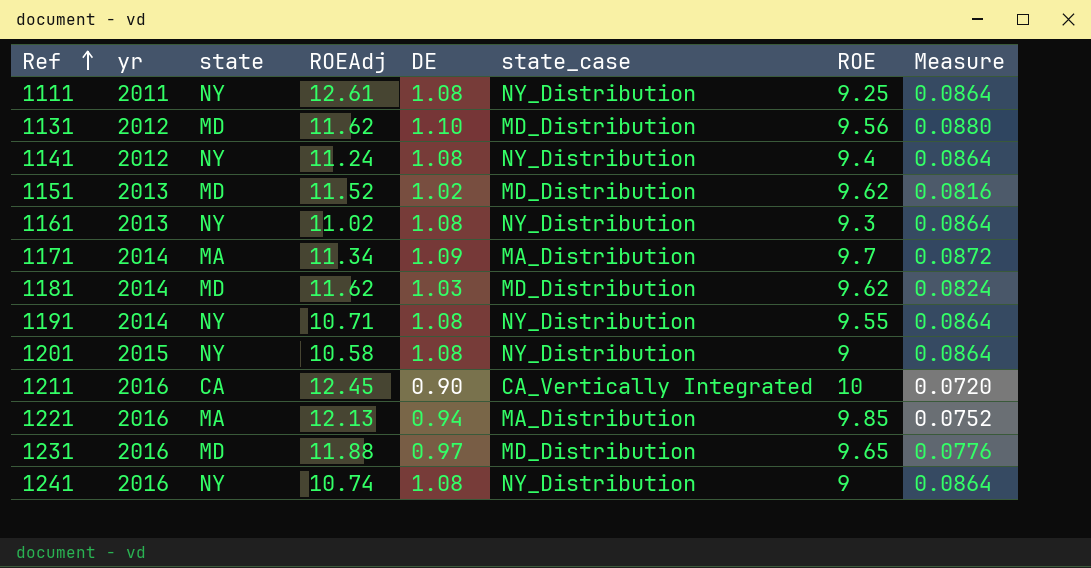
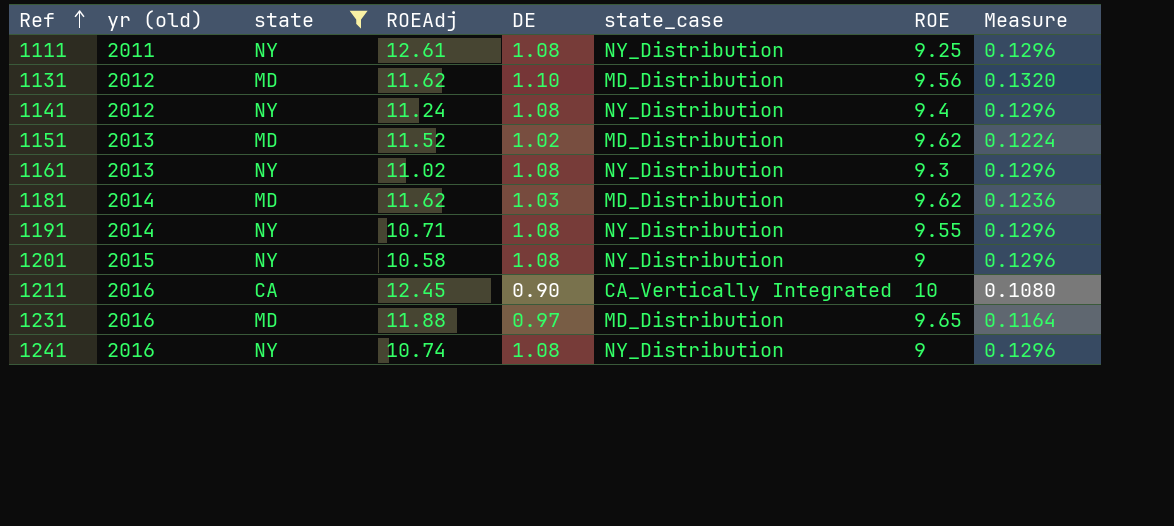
filter: none -> state != MA
column name: yr -> yr (old)
column Measure | formula: [DE] * 0.08 -> [DE] * 0.12

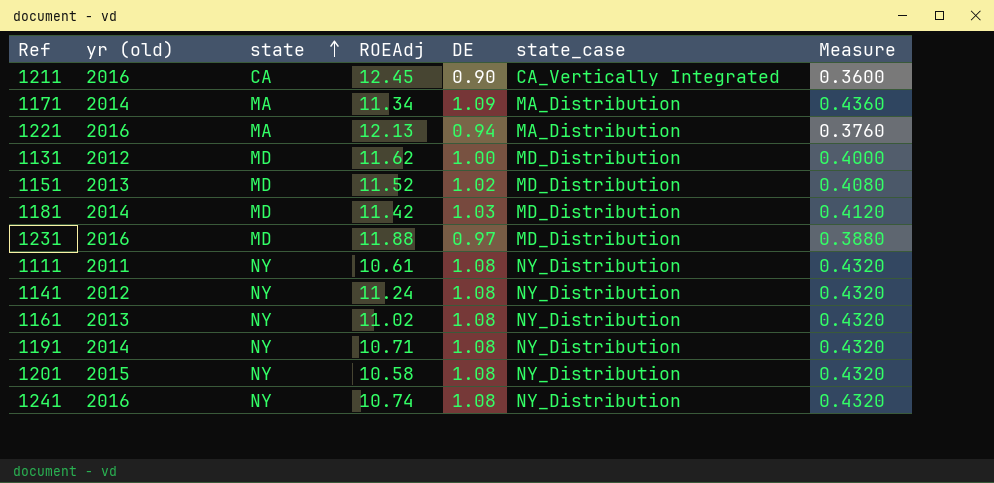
filter: state != MA -> none
row order: Ref ascending -> state ascending
column ROE | position: 7 -> none
column Measure | formula: [DE] * 0.12 -> [DE] * 0.4
1131 | DE: 1.10 -> 1.00
1181 | ROEAdj: 11.62 -> 11.42
1111 | ROEAdj: 12.61 -> 10.61

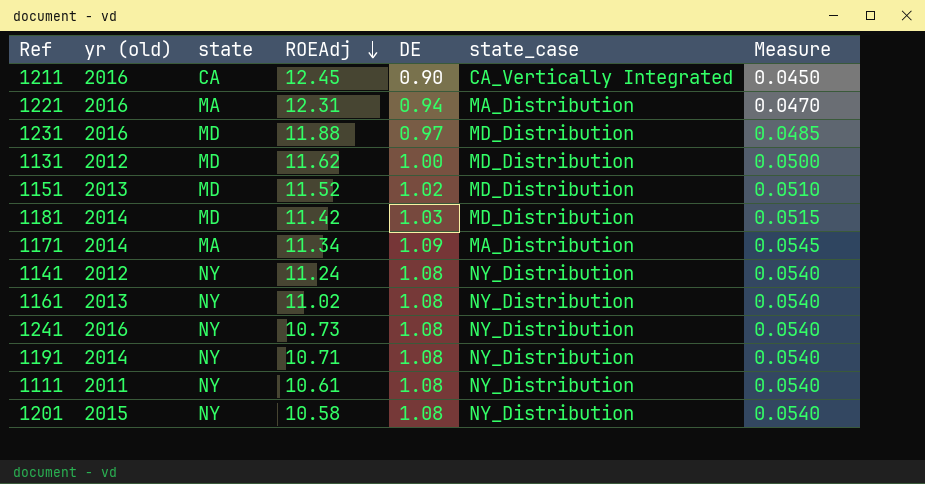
row order: state ascending -> ROEAdj descending
column Measure | formula: [DE] * 0.4 -> [DE] * 0.05
1221 | ROEAdj: 12.13 -> 12.31
1241 | ROEAdj: 10.74 -> 10.73

